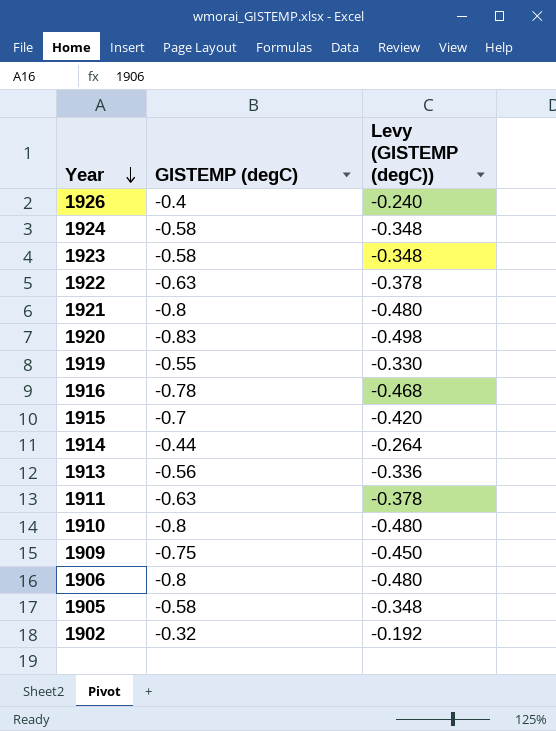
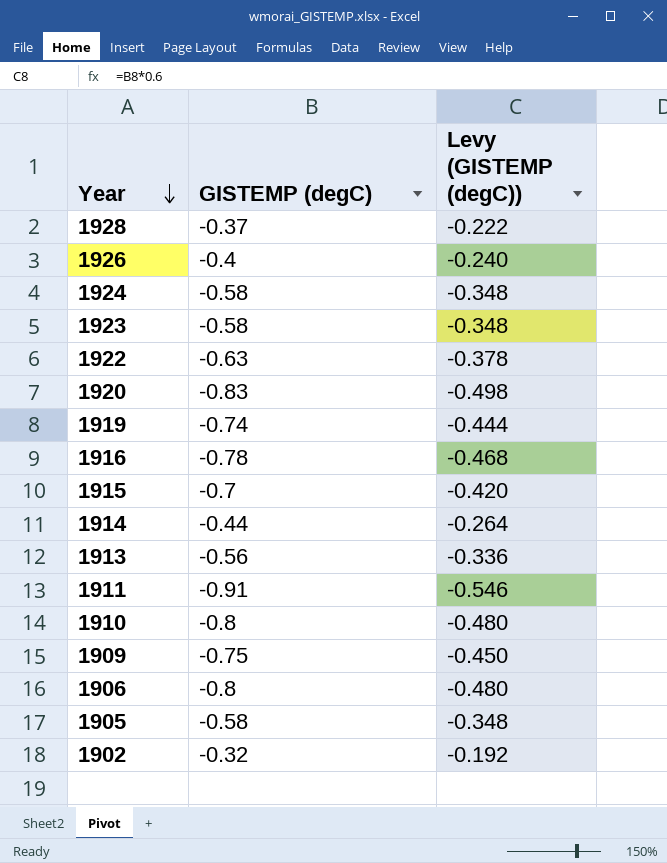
row 1921: -0.8 | -0.480 -> none
row 1928: none -> -0.37 | -0.222
1919 | GISTEMP (degC): -0.55 -> -0.74
1919 | Levy (GISTEMP (degC)): -0.330 -> -0.444
1911 | GISTEMP (degC): -0.63 -> -0.91
1911 | Levy (GISTEMP (degC)): -0.378 -> -0.546

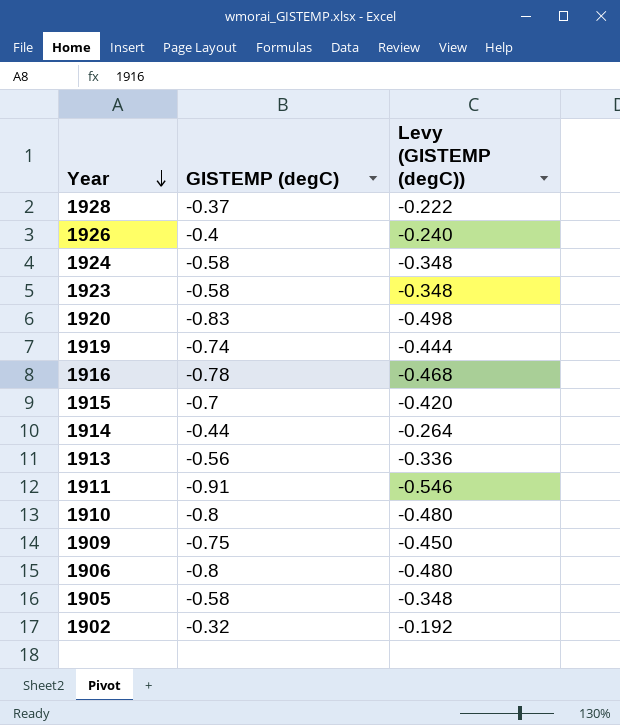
row 1922: -0.63 | -0.378 -> none

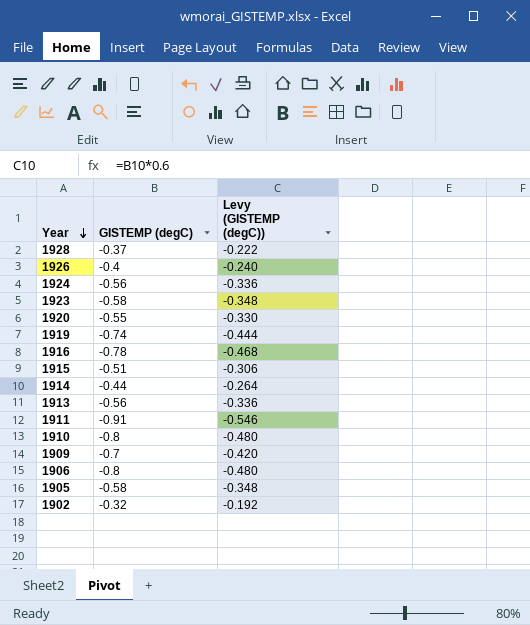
1924 | GISTEMP (degC): -0.58 -> -0.56
1924 | Levy (GISTEMP (degC)): -0.348 -> -0.336
1920 | GISTEMP (degC): -0.83 -> -0.55
1920 | Levy (GISTEMP (degC)): -0.498 -> -0.330
1915 | GISTEMP (degC): -0.7 -> -0.51
1915 | Levy (GISTEMP (degC)): -0.420 -> -0.306
1909 | GISTEMP (degC): -0.75 -> -0.7
1909 | Levy (GISTEMP (degC)): -0.450 -> -0.420

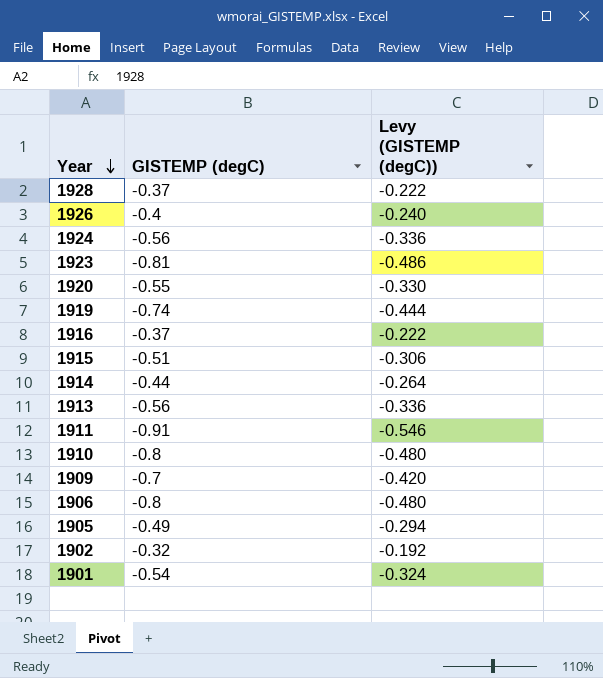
1923 | GISTEMP (degC): -0.58 -> -0.81
1923 | Levy (GISTEMP (degC)): -0.348 -> -0.486
1916 | GISTEMP (degC): -0.78 -> -0.37
1916 | Levy (GISTEMP (degC)): -0.468 -> -0.222
1905 | GISTEMP (degC): -0.58 -> -0.49
1905 | Levy (GISTEMP (degC)): -0.348 -> -0.294
row 1901: none -> -0.54 | -0.324

